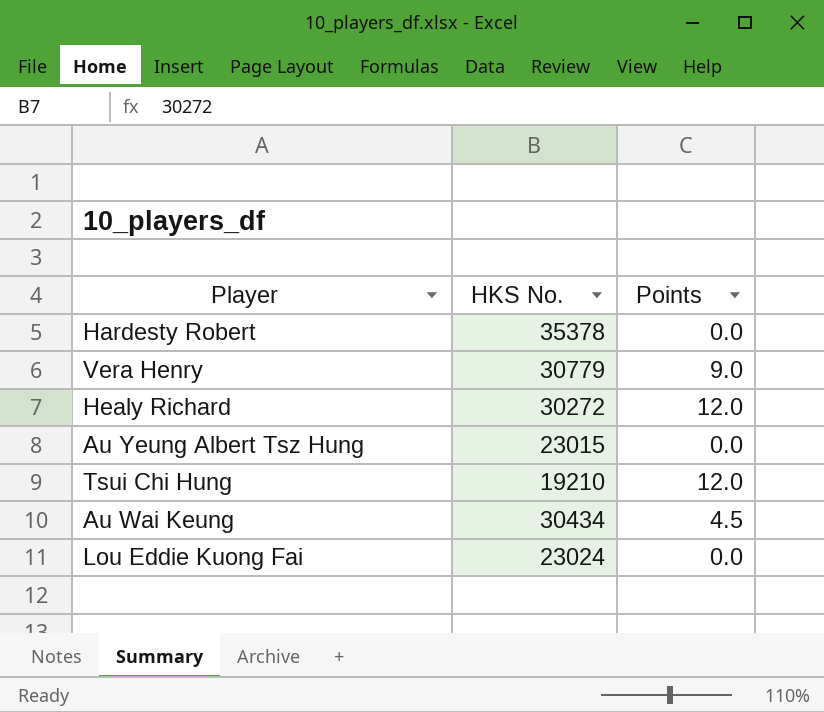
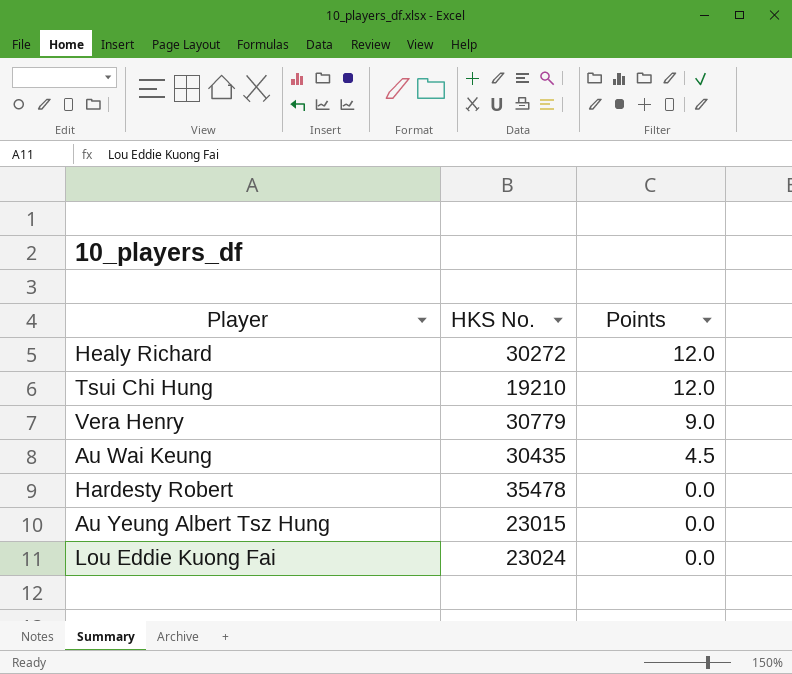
row order: none -> Points descending
Au Wai Keung | HKS No.: 30434 -> 30435
Hardesty Robert | HKS No.: 35378 -> 35478

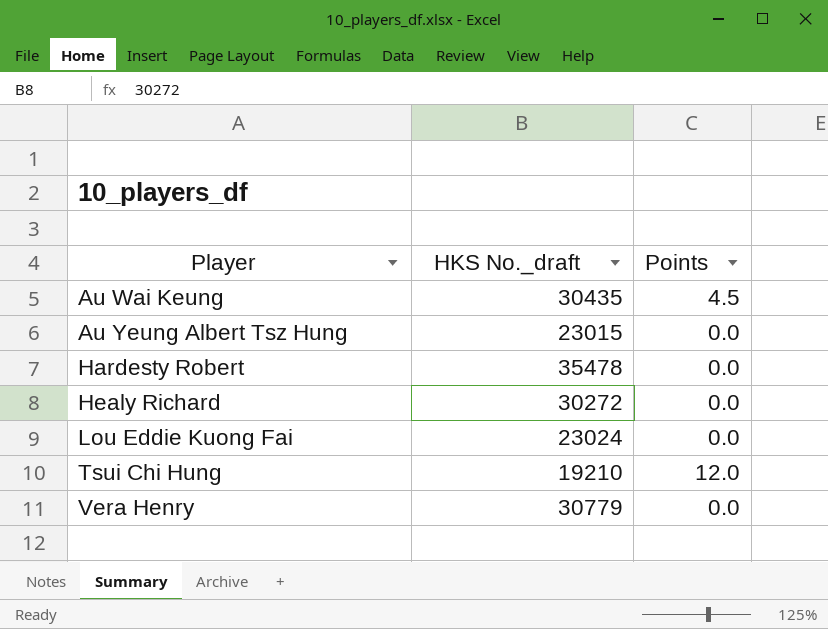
row order: Points descending -> Player ascending
column name: HKS No. -> HKS No._draft
Healy Richard | Points: 12.0 -> 0.0
Vera Henry | Points: 9.0 -> 0.0

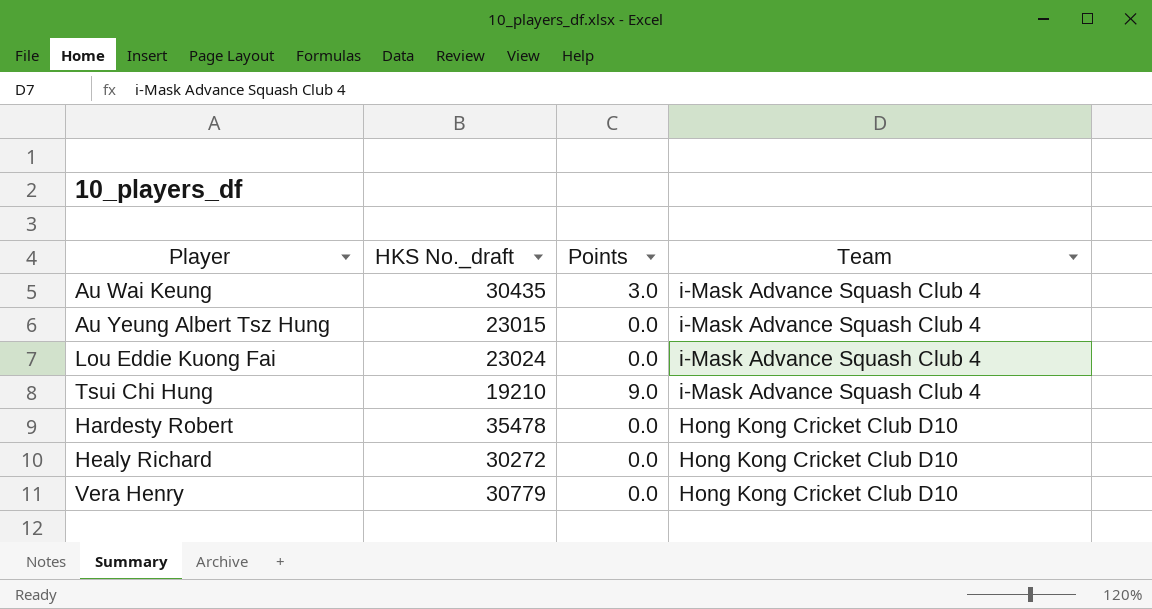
row order: Player ascending -> Team descending
column Team | position: none -> 4
Au Wai Keung | Points: 4.5 -> 3.0
Tsui Chi Hung | Points: 12.0 -> 9.0

